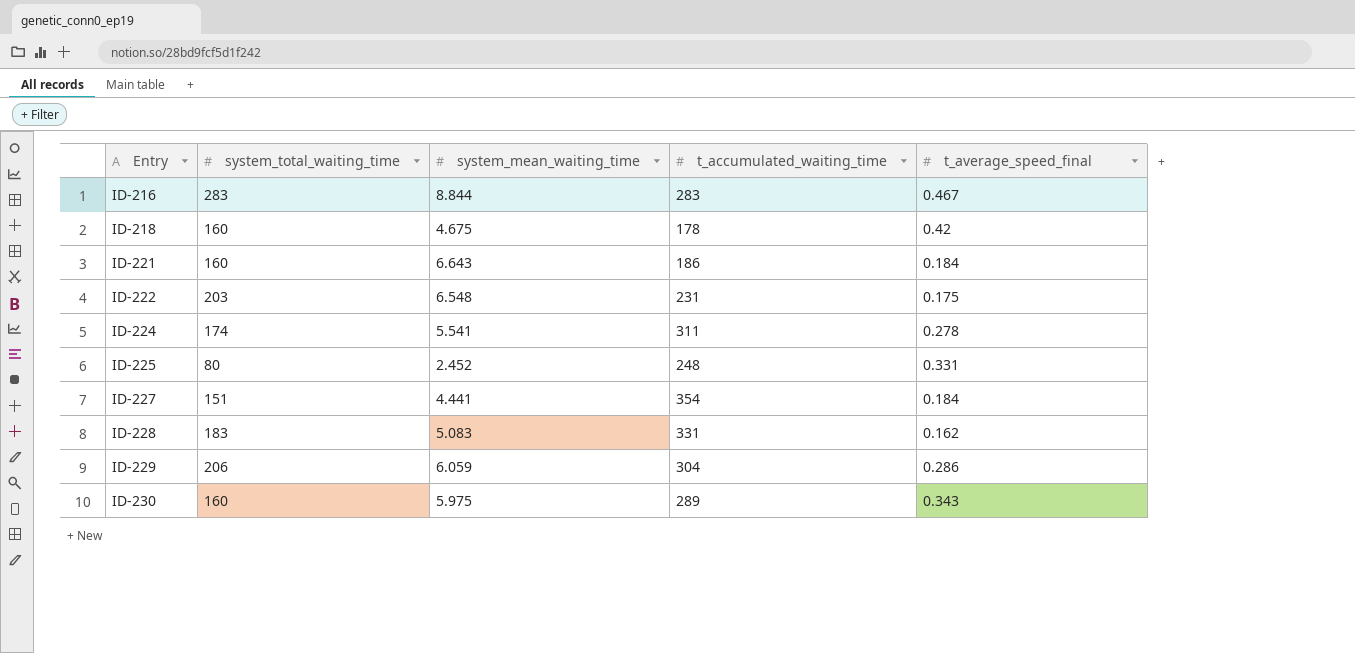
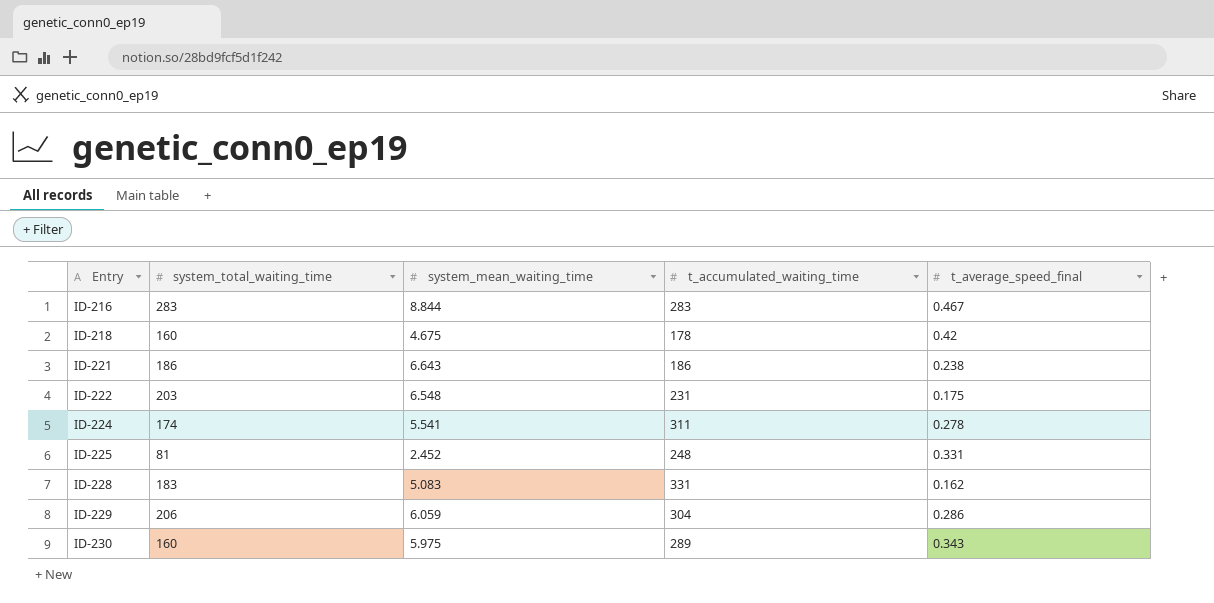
row ID-227: 151 | 4.441 | 354 | 0.184 -> none
ID-221 | system_total_waiting_time: 160 -> 186
ID-221 | t_average_speed_final: 0.184 -> 0.238
ID-225 | system_total_waiting_time: 80 -> 81

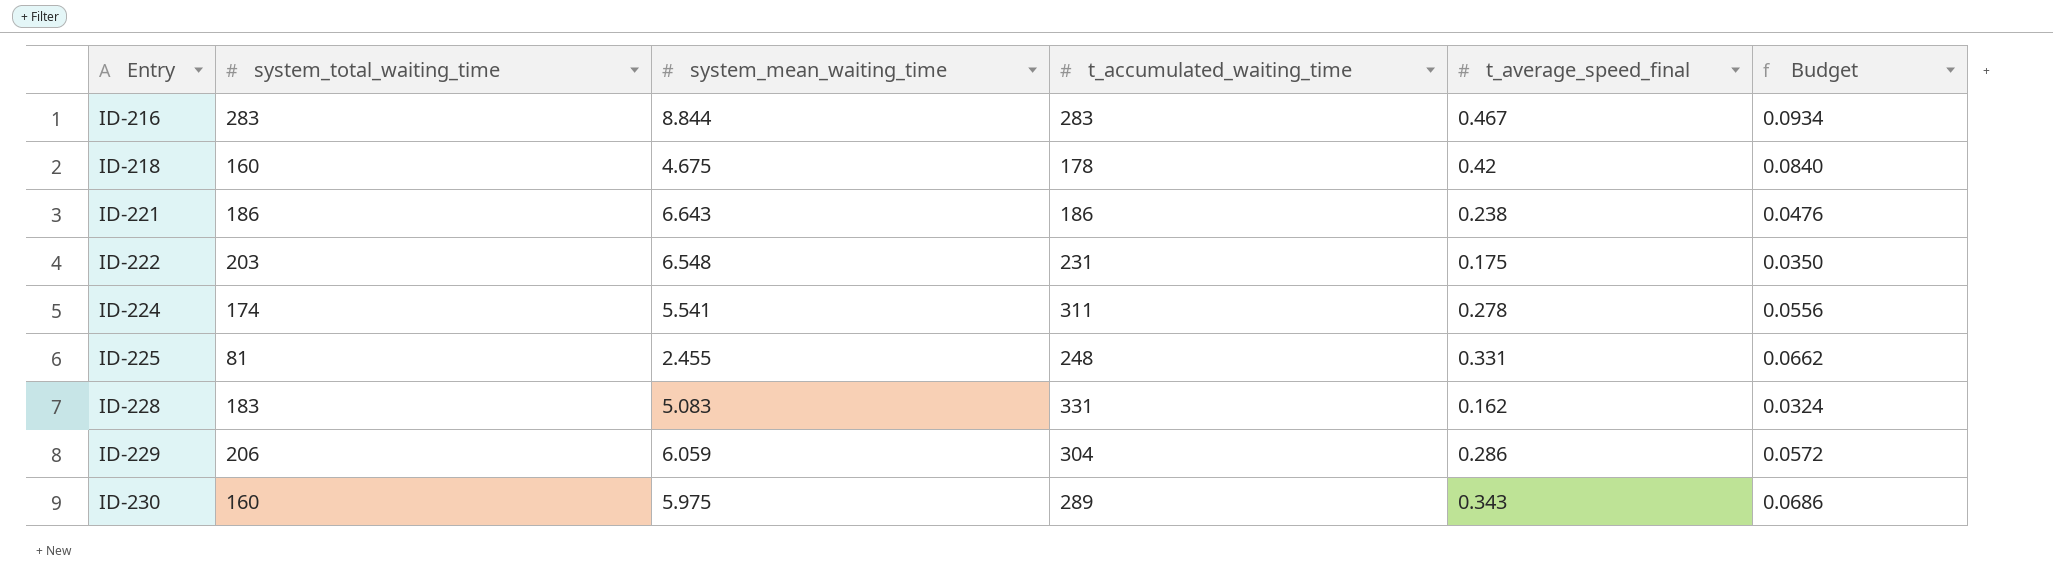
column Budget | formula: none -> [t_average_speed_final] * 0.2
ID-225 | system_mean_waiting_time: 2.452 -> 2.455

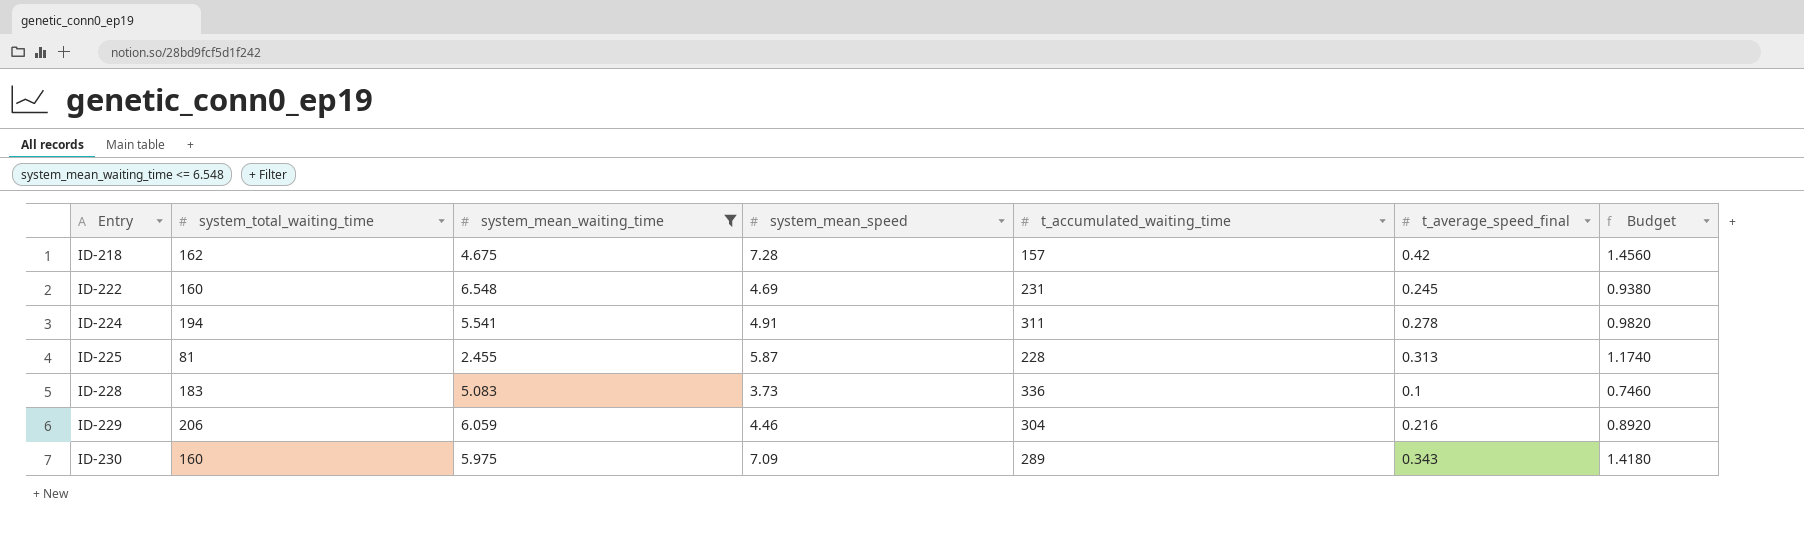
filter: none -> system_mean_waiting_time <= 6.548
column system_mean_speed | position: none -> 4
column Budget | formula: [t_average_speed_final] * 0.2 -> [system_mean_speed] * 0.2
ID-218 | system_total_waiting_time: 160 -> 162
ID-218 | t_accumulated_waiting_time: 178 -> 157
ID-222 | system_total_waiting_time: 203 -> 160
ID-222 | t_average_speed_final: 0.175 -> 0.245
ID-224 | system_total_waiting_time: 174 -> 194
ID-225 | t_accumulated_waiting_time: 248 -> 228
ID-225 | t_average_speed_final: 0.331 -> 0.313
ID-228 | t_accumulated_waiting_time: 331 -> 336
ID-228 | t_average_speed_final: 0.162 -> 0.1
ID-229 | t_average_speed_final: 0.286 -> 0.216

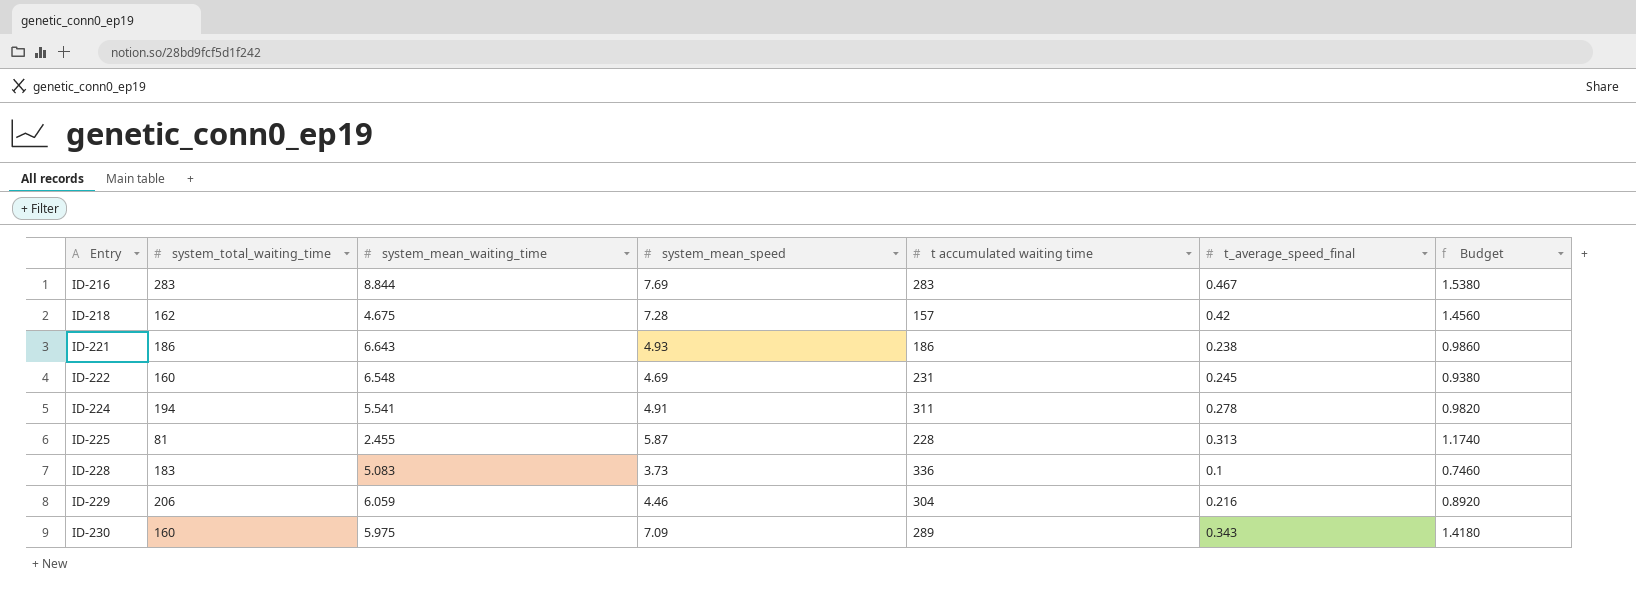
filter: system_mean_waiting_time <= 6.548 -> none
column name: t_accumulated_waiting_time -> t accumulated waiting time

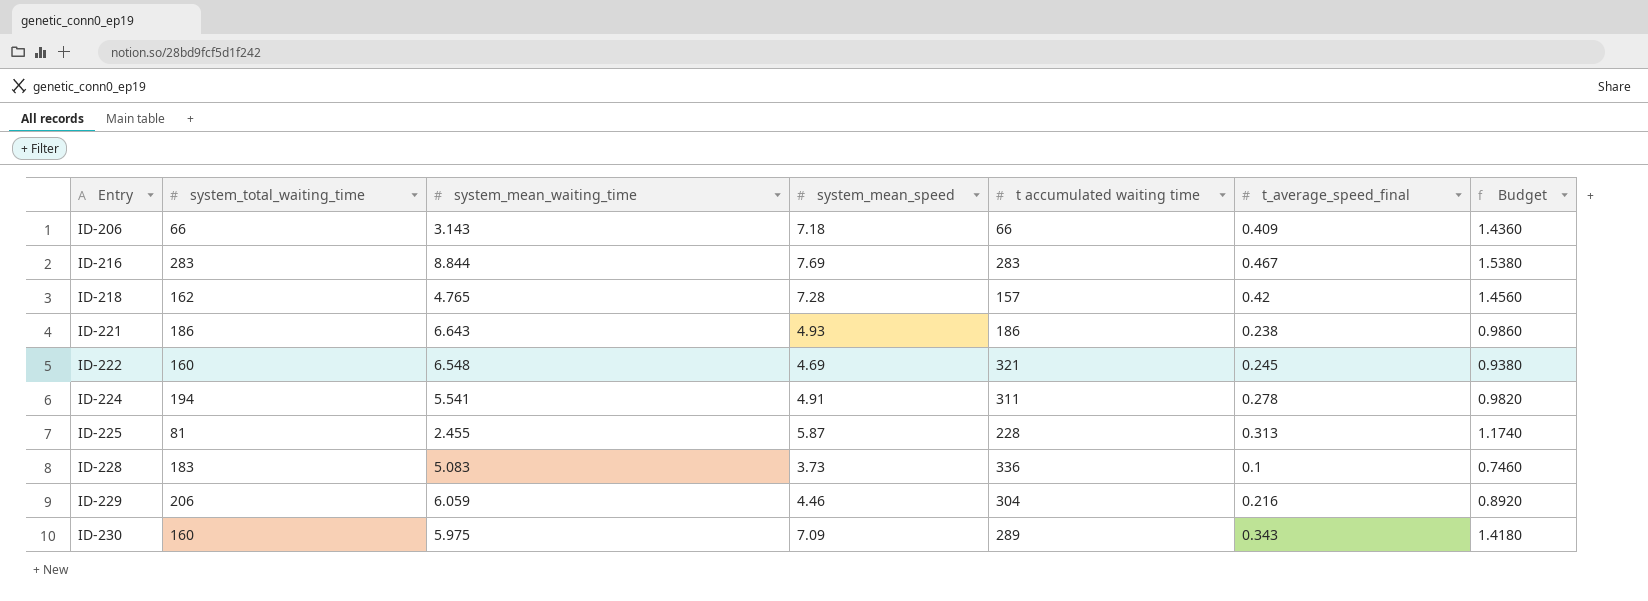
row ID-206: none -> 66 | 3.143 | 7.18 | 66 | 0.409 | 1.4360
ID-218 | system_mean_waiting_time: 4.675 -> 4.765
ID-222 | t accumulated waiting time: 231 -> 321

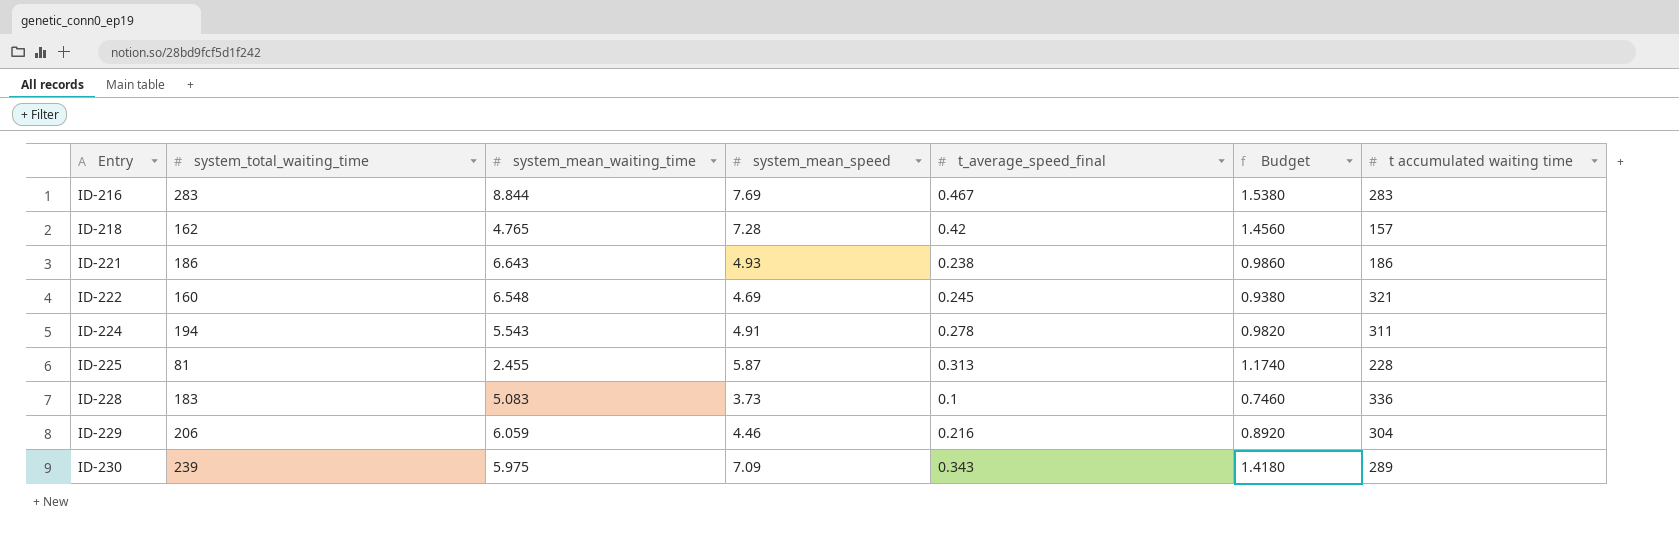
column t accumulated waiting time | position: 5 -> 7
row ID-206: 66 | 3.143 | 7.18 | 66 | 0.409 | 1.4360 -> none
ID-224 | system_mean_waiting_time: 5.541 -> 5.543
ID-230 | system_total_waiting_time: 160 -> 239

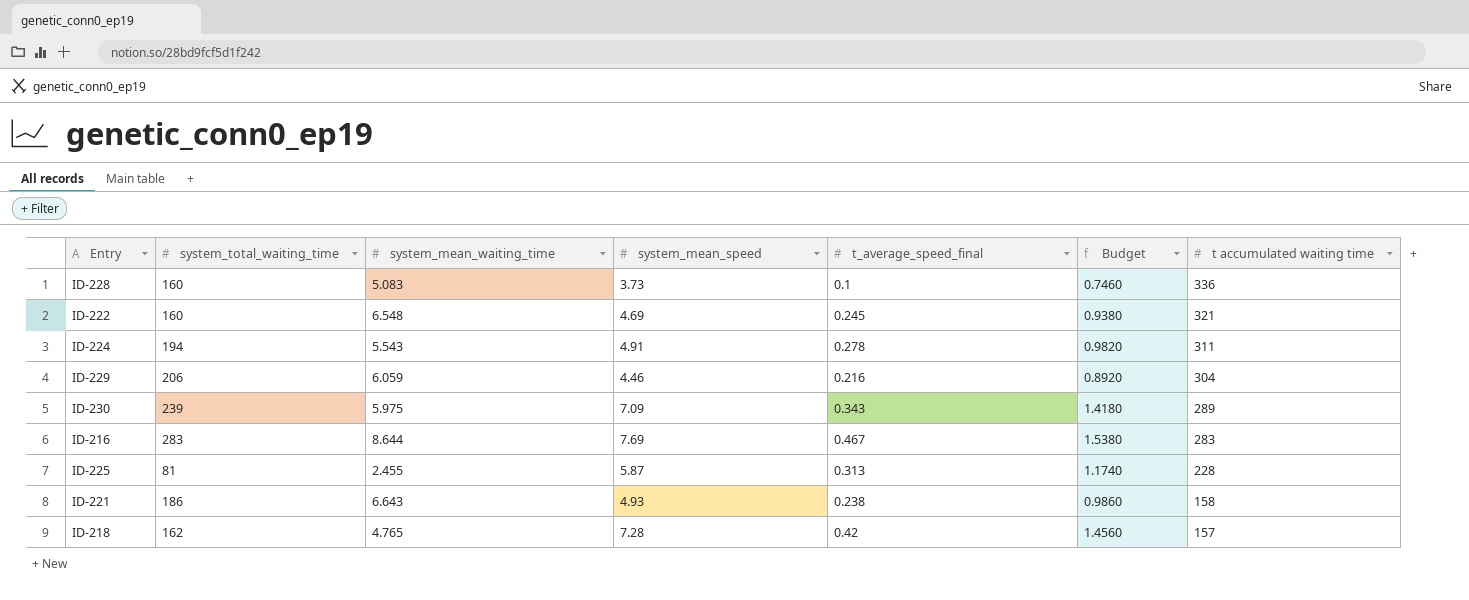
row order: Entry ascending -> t accumulated waiting time descending
ID-228 | system_total_waiting_time: 183 -> 160
ID-216 | system_mean_waiting_time: 8.844 -> 8.644
ID-221 | t accumulated waiting time: 186 -> 158

